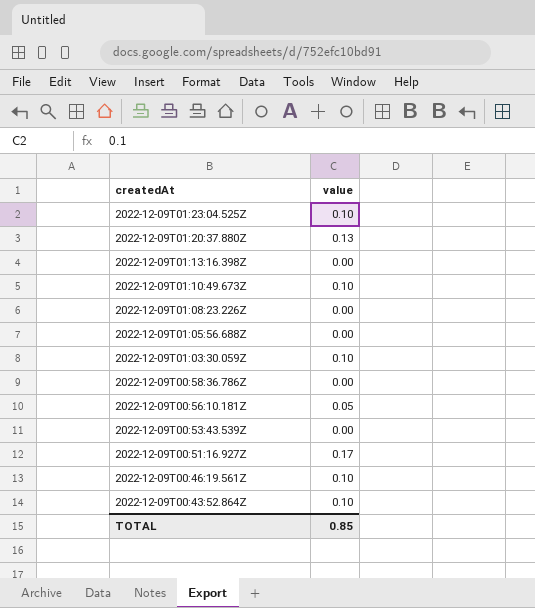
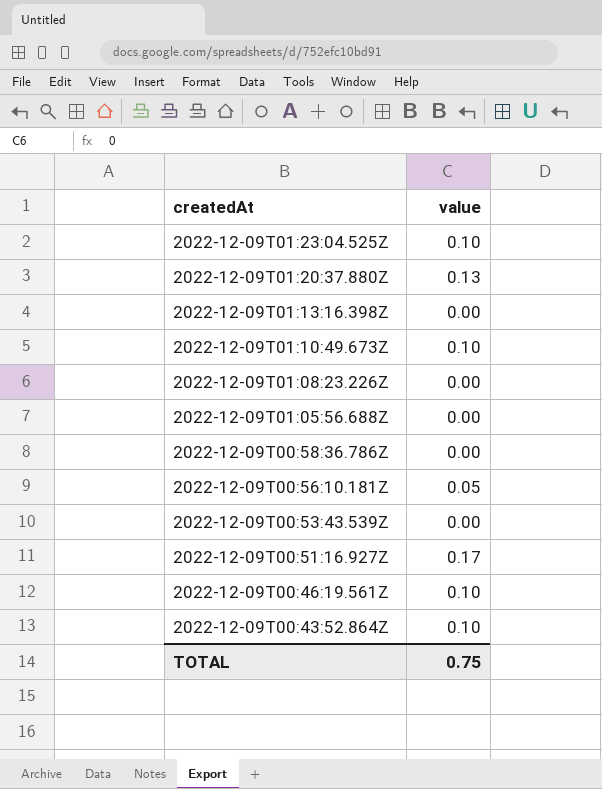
row 2022-12-09T01:03:30.059Z: 0.10 -> none
TOTAL | value: 0.85 -> 0.75

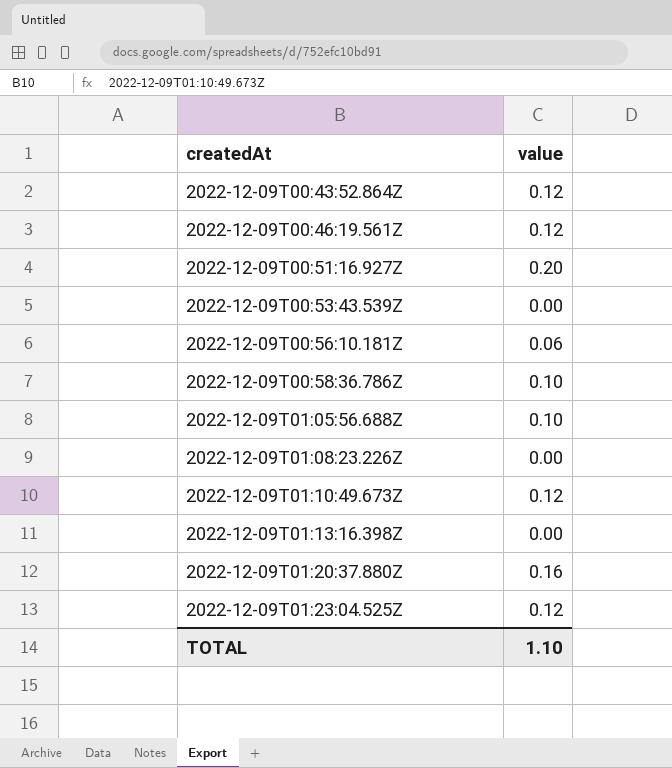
row order: createdAt descending -> createdAt ascending
2022-12-09T00:43:52.864Z | value: 0.10 -> 0.12
2022-12-09T00:46:19.561Z | value: 0.10 -> 0.12
2022-12-09T00:51:16.927Z | value: 0.17 -> 0.20
2022-12-09T00:56:10.181Z | value: 0.05 -> 0.06
2022-12-09T00:58:36.786Z | value: 0.00 -> 0.10
2022-12-09T01:05:56.688Z | value: 0.00 -> 0.10
2022-12-09T01:10:49.673Z | value: 0.10 -> 0.12
2022-12-09T01:20:37.880Z | value: 0.13 -> 0.16
2022-12-09T01:23:04.525Z | value: 0.10 -> 0.12
TOTAL | value: 0.75 -> 1.10

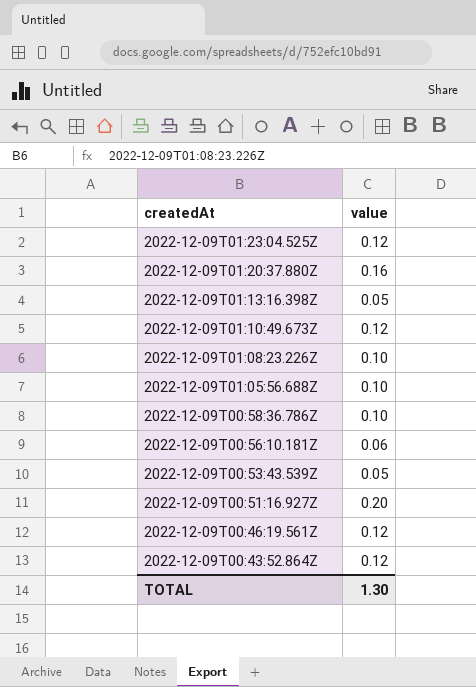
row order: createdAt ascending -> createdAt descending
2022-12-09T01:13:16.398Z | value: 0.00 -> 0.05
2022-12-09T01:08:23.226Z | value: 0.00 -> 0.10
2022-12-09T00:53:43.539Z | value: 0.00 -> 0.05
TOTAL | value: 1.10 -> 1.30

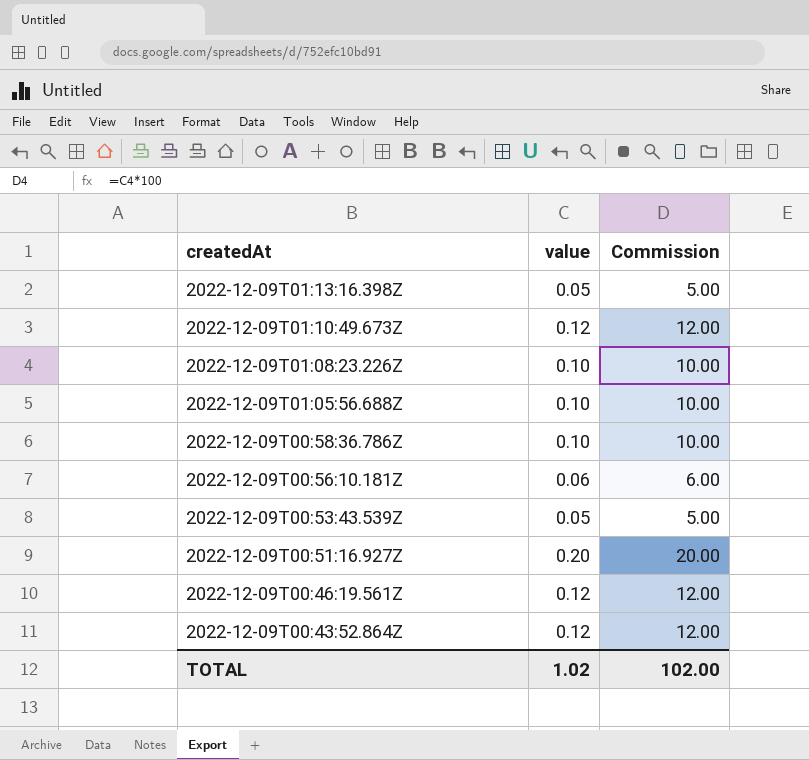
column Commission | formula: none -> [value] * 100
row 2022-12-09T01:23:04.525Z: 0.12 -> none
row 2022-12-09T01:20:37.880Z: 0.16 -> none
TOTAL | value: 1.30 -> 1.02

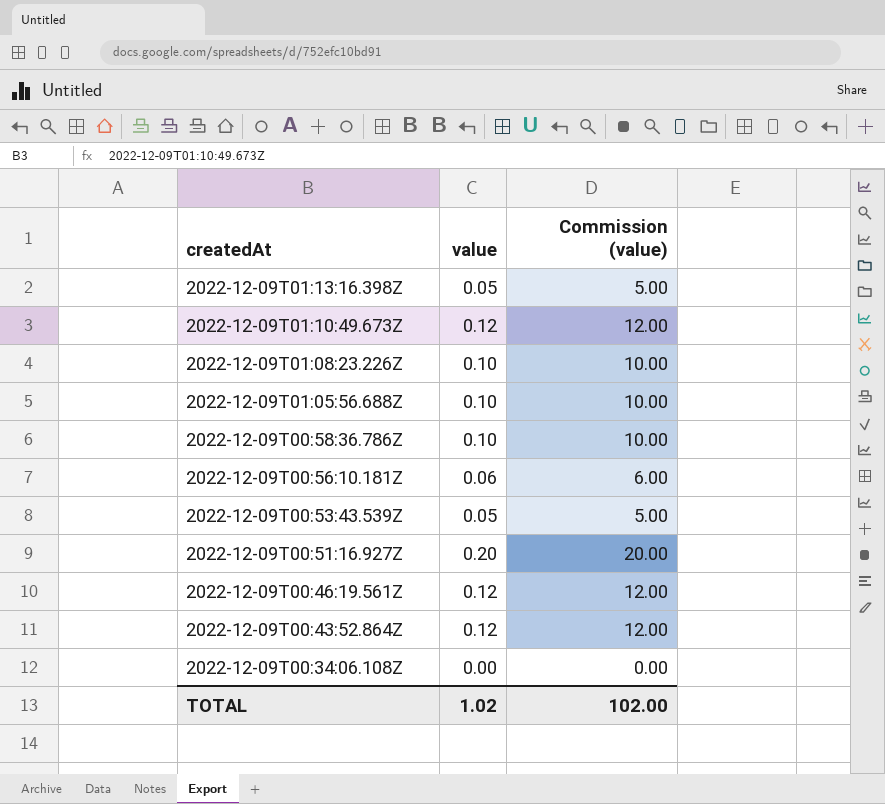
column name: Commission -> Commission (value)
row 2022-12-09T00:34:06.108Z: none -> 0.00 | 0.00

